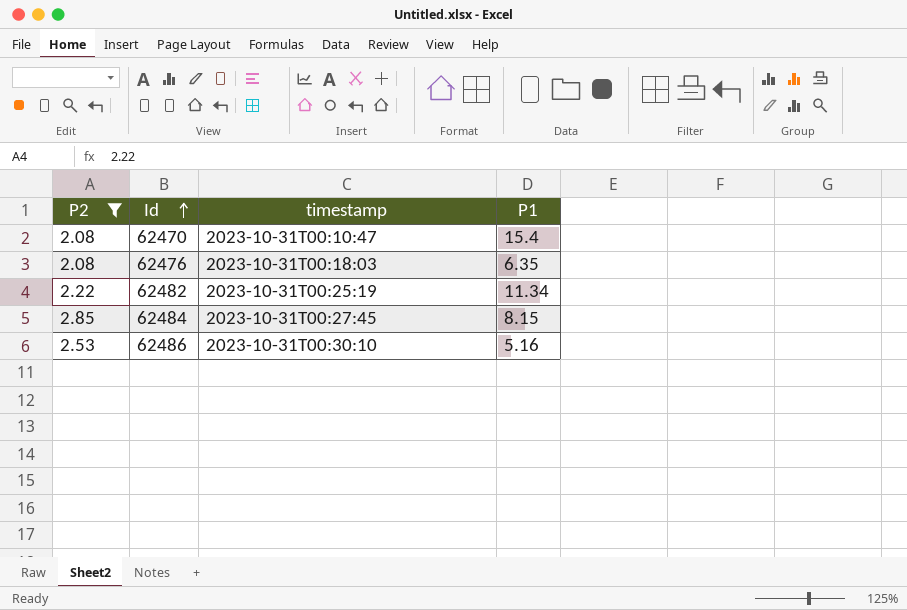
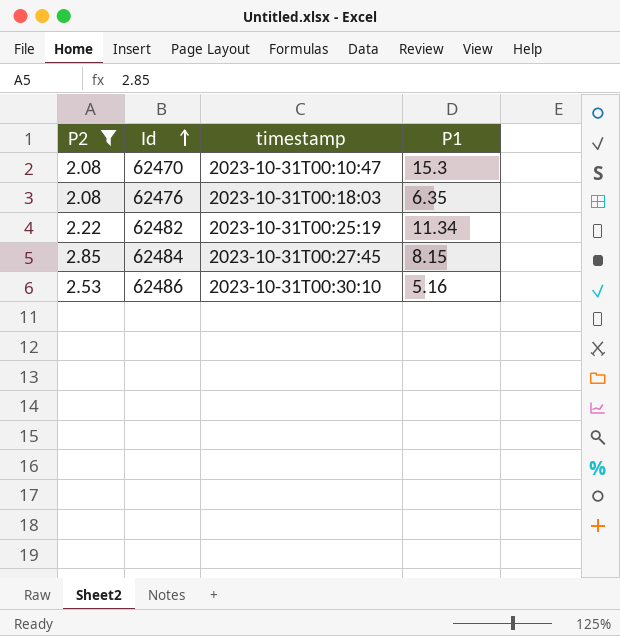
62470 | P1: 15.4 -> 15.3

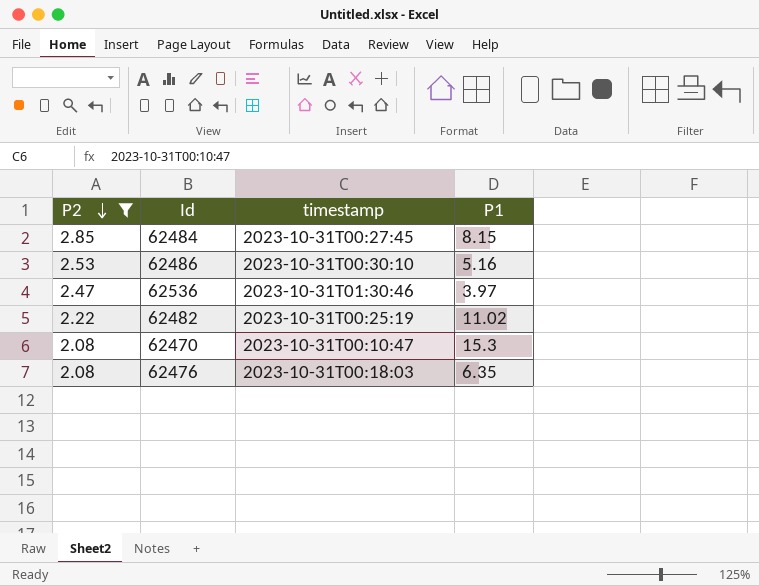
row order: Id ascending -> P2 descending
row 62536: none -> 2.47 | 2023-10-31T01:30:46 | 3.97
62482 | P1: 11.34 -> 11.02

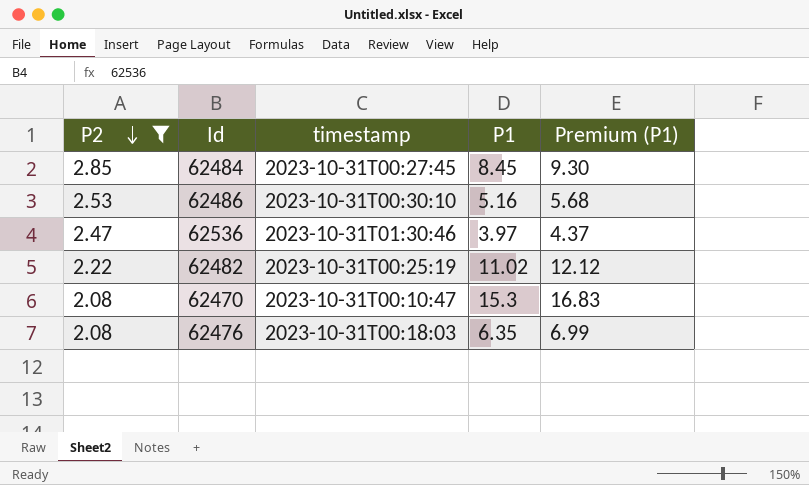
column Premium (P1) | formula: none -> [P1] * 1.1
62484 | P1: 8.15 -> 8.45

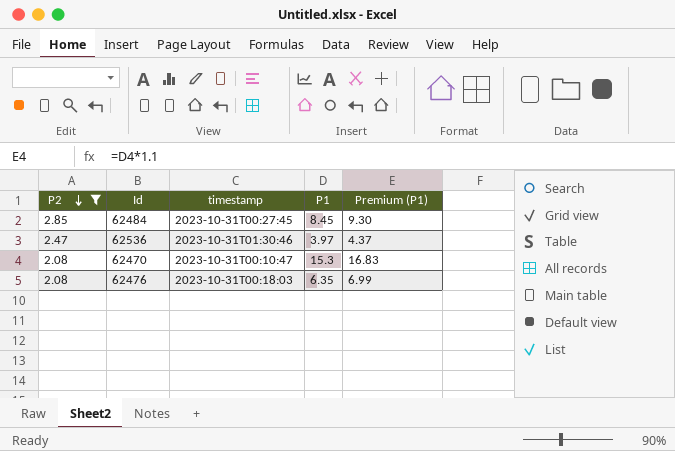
row 62486: 2.53 | 2023-10-31T00:30:10 | 5.16 | 5.68 -> none
row 62482: 2.22 | 2023-10-31T00:25:19 | 11.02 | 12.12 -> none

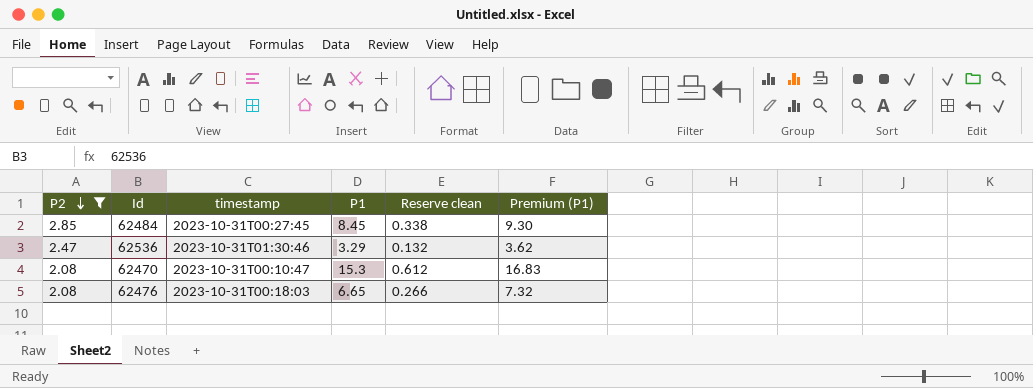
column Reserve clean | formula: none -> [P1] * 0.04
62536 | P1: 3.97 -> 3.29
62536 | Premium (P1): 4.37 -> 3.62
62476 | P1: 6.35 -> 6.65
62476 | Premium (P1): 6.99 -> 7.32

